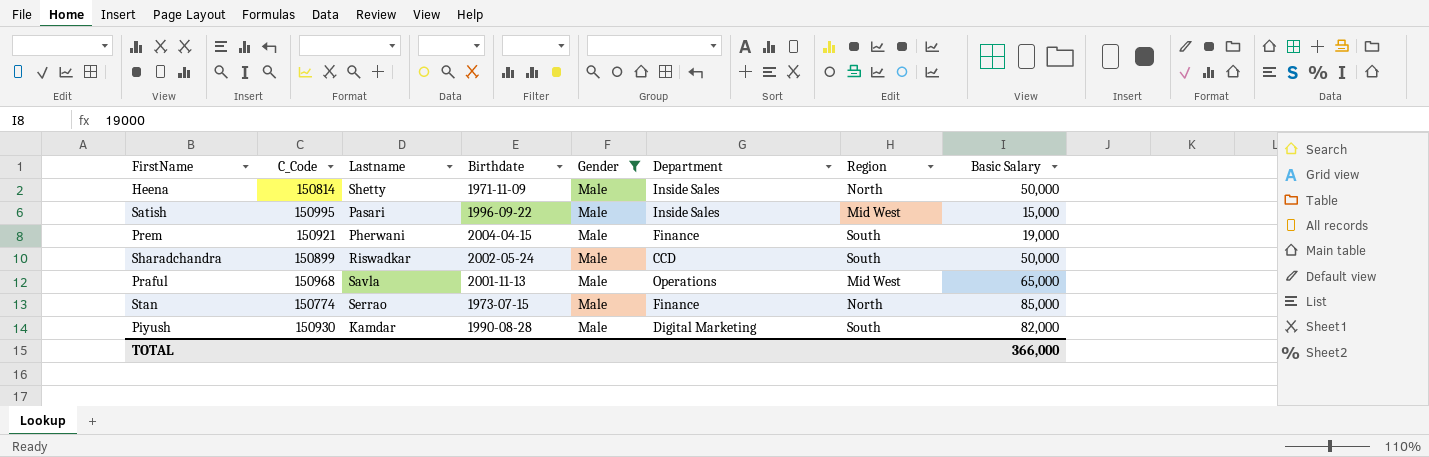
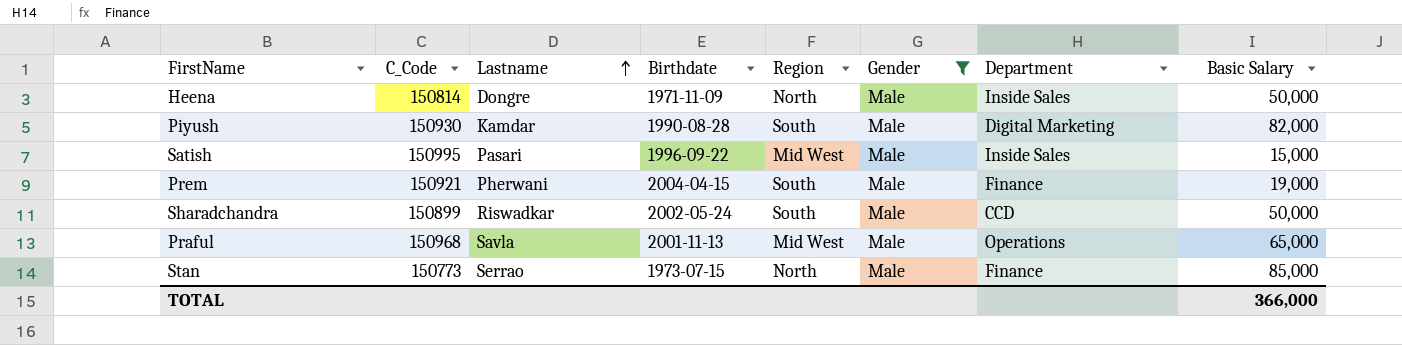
row order: none -> Lastname ascending
column Region | position: 7 -> 5
Heena | Lastname: Shetty -> Dongre
Stan | C_Code: 150774 -> 150773

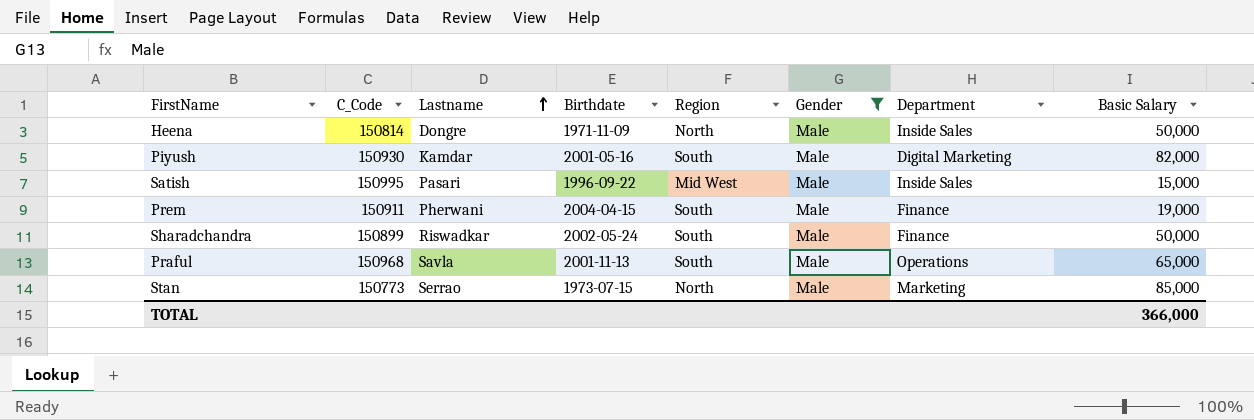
Piyush | Birthdate: 1990-08-28 -> 2001-05-16
Prem | C_Code: 150921 -> 150911
Sharadchandra | Department: CCD -> Finance
Praful | Region: Mid West -> South
Stan | Department: Finance -> Marketing

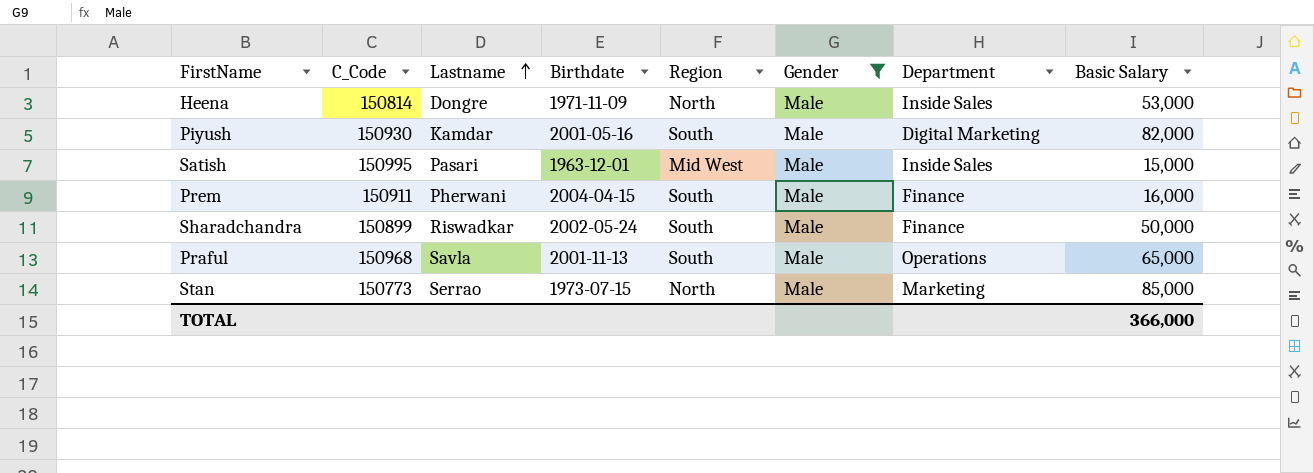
Heena | Basic Salary: 50,000 -> 53,000
Satish | Birthdate: 1996-09-22 -> 1963-12-01
Prem | Basic Salary: 19,000 -> 16,000

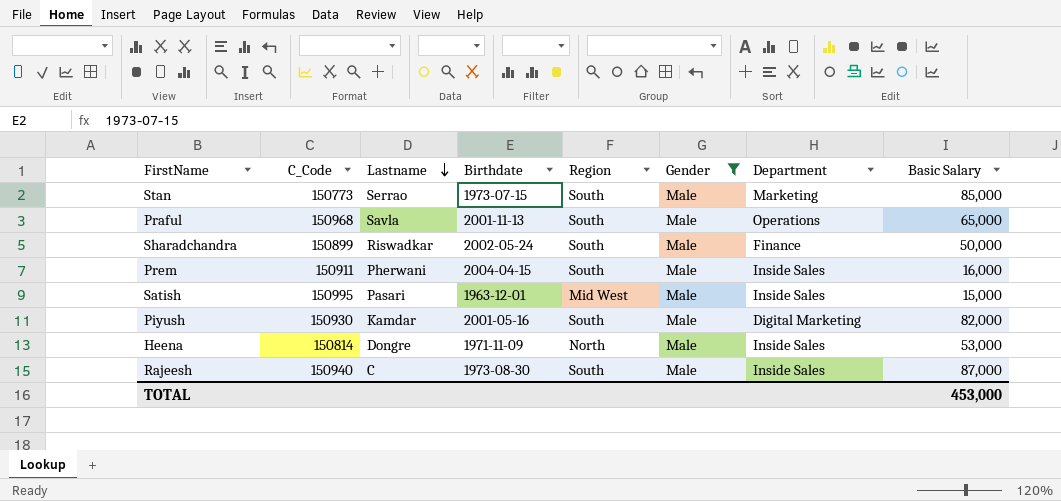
row order: Lastname ascending -> Lastname descending
Stan | Region: North -> South
Prem | Department: Finance -> Inside Sales
row Rajeesh: none -> 150940 | C | 1973-08-30 | South | Male | Inside Sales | 87,000
TOTAL | Basic Salary: 366,000 -> 453,000

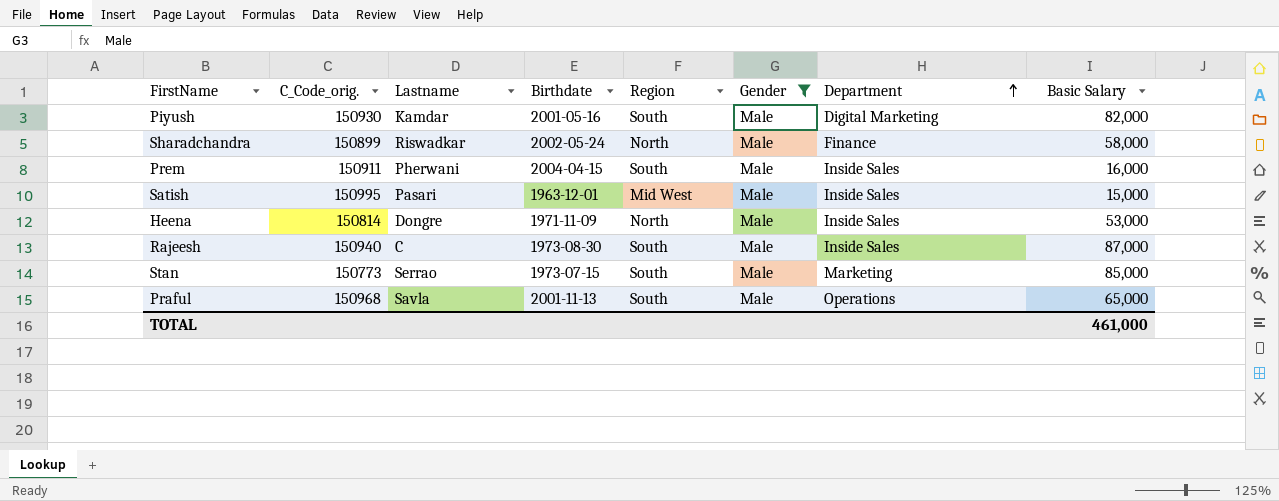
row order: Lastname descending -> Department ascending
column name: C_Code -> C_Code_orig.
Sharadchandra | Region: South -> North
Sharadchandra | Basic Salary: 50,000 -> 58,000
TOTAL | Basic Salary: 453,000 -> 461,000

